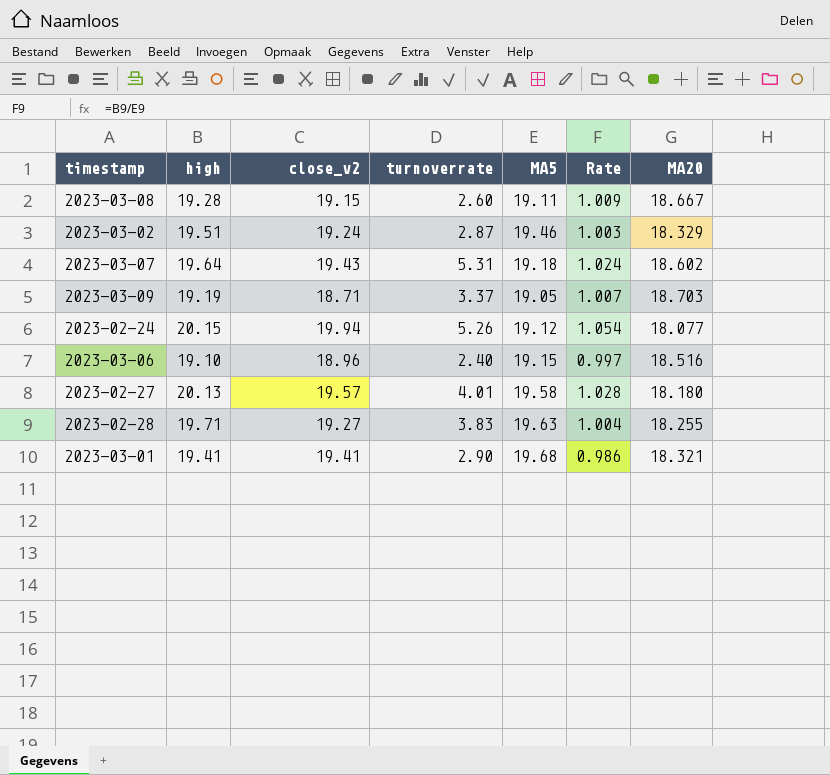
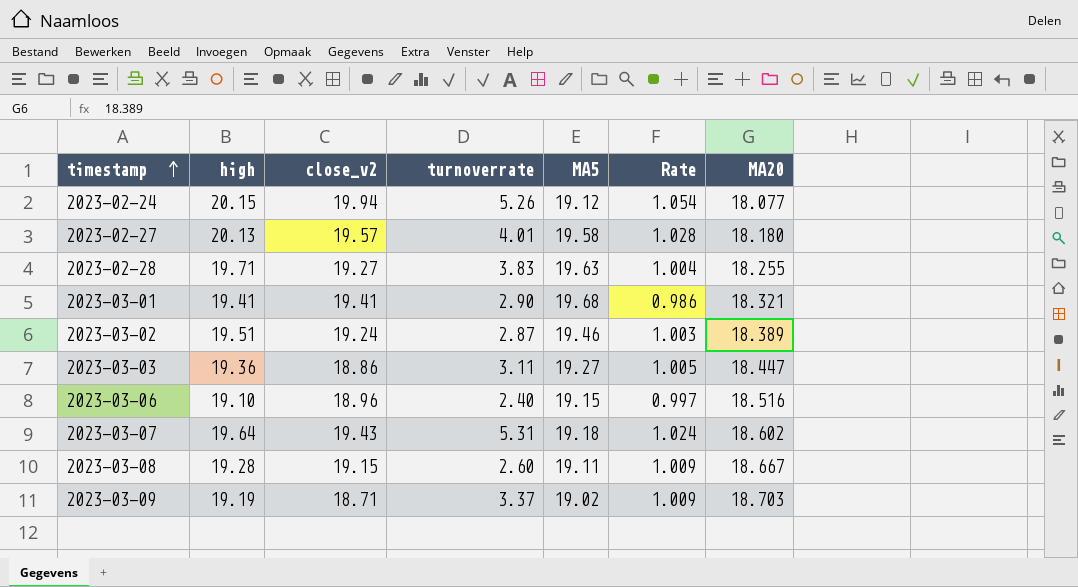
row order: none -> timestamp ascending
2023-03-02 | MA20: 18.329 -> 18.389
row 2023-03-03: none -> 19.36 | 18.86 | 3.11 | 19.27 | 1.005 | 18.447
2023-03-09 | MA5: 19.05 -> 19.02
2023-03-09 | Rate: 1.007 -> 1.009

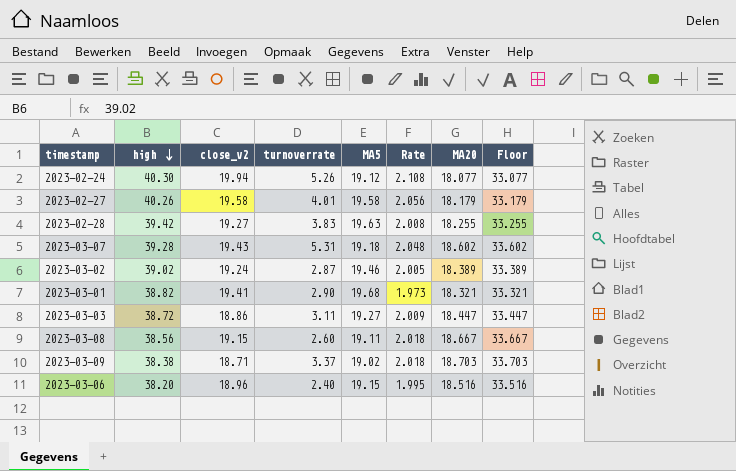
row order: timestamp ascending -> high descending
column Floor | formula: none -> [MA20] + 15
2023-02-24 | high: 20.15 -> 40.30
2023-02-24 | Rate: 1.054 -> 2.108
2023-02-27 | high: 20.13 -> 40.26
2023-02-27 | close_v2: 19.57 -> 19.58
2023-02-27 | Rate: 1.028 -> 2.056
2023-02-27 | MA20: 18.180 -> 18.179
2023-02-28 | high: 19.71 -> 39.42
2023-02-28 | Rate: 1.004 -> 2.008
2023-03-07 | high: 19.64 -> 39.28
2023-03-07 | Rate: 1.024 -> 2.048
2023-03-02 | high: 19.51 -> 39.02
2023-03-02 | Rate: 1.003 -> 2.005
2023-03-01 | high: 19.41 -> 38.82
2023-03-01 | Rate: 0.986 -> 1.973
2023-03-03 | high: 19.36 -> 38.72
2023-03-03 | Rate: 1.005 -> 2.009
2023-03-08 | high: 19.28 -> 38.56
2023-03-08 | Rate: 1.009 -> 2.018
2023-03-09 | high: 19.19 -> 38.38
2023-03-09 | Rate: 1.009 -> 2.018
2023-03-06 | high: 19.10 -> 38.20
2023-03-06 | Rate: 0.997 -> 1.995

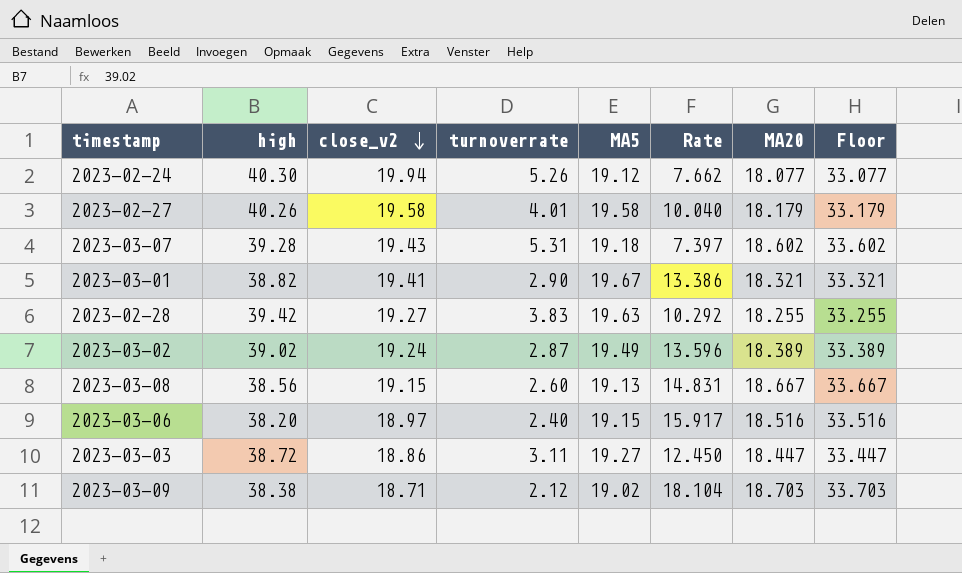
row order: high descending -> close_v2 descending
column Rate | formula: [high] / [MA5] -> [high] / [turnoverrate]
2023-03-01 | MA5: 19.68 -> 19.67
2023-03-02 | MA5: 19.46 -> 19.49
2023-03-08 | MA5: 19.11 -> 19.13
2023-03-06 | close_v2: 18.96 -> 18.97
2023-03-09 | turnoverrate: 3.37 -> 2.12

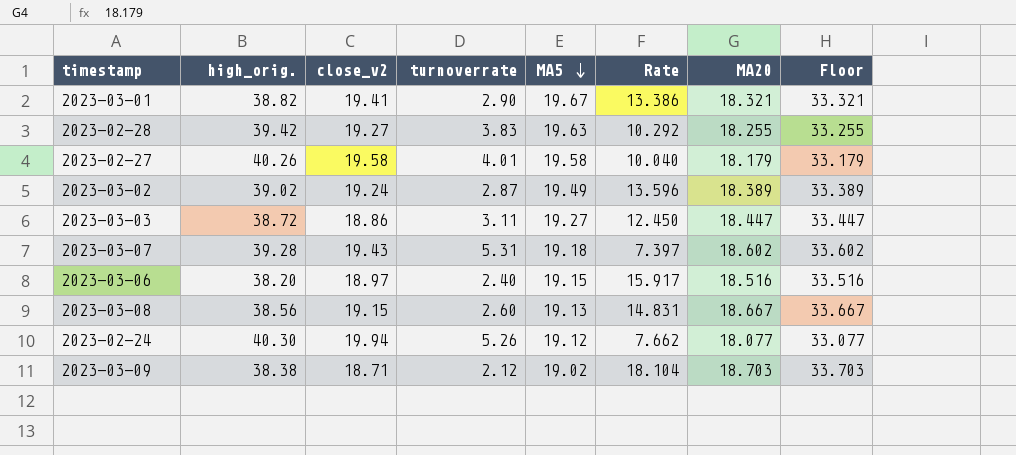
row order: close_v2 descending -> MA5 descending
column name: high -> high_orig.

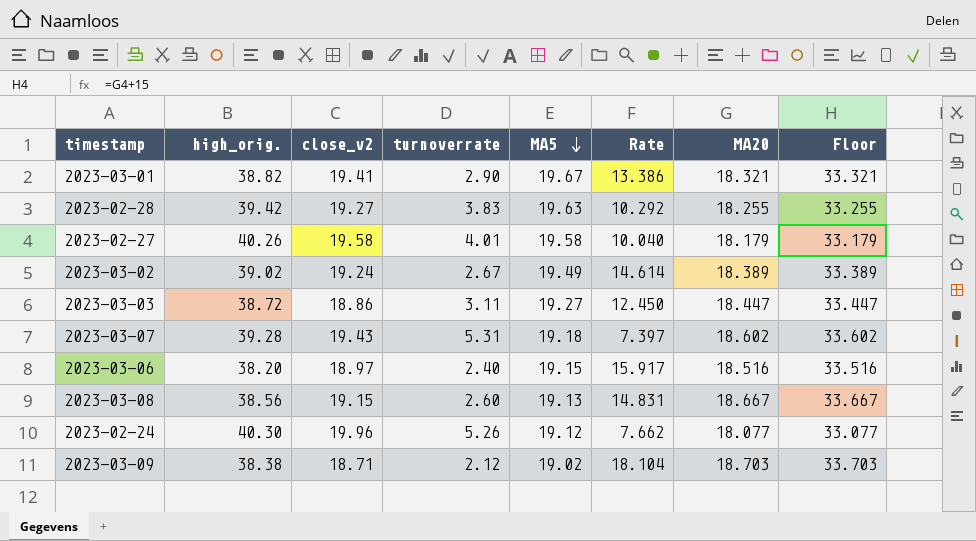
2023-03-02 | turnoverrate: 2.87 -> 2.67
2023-03-02 | Rate: 13.596 -> 14.614
2023-02-24 | close_v2: 19.94 -> 19.96

